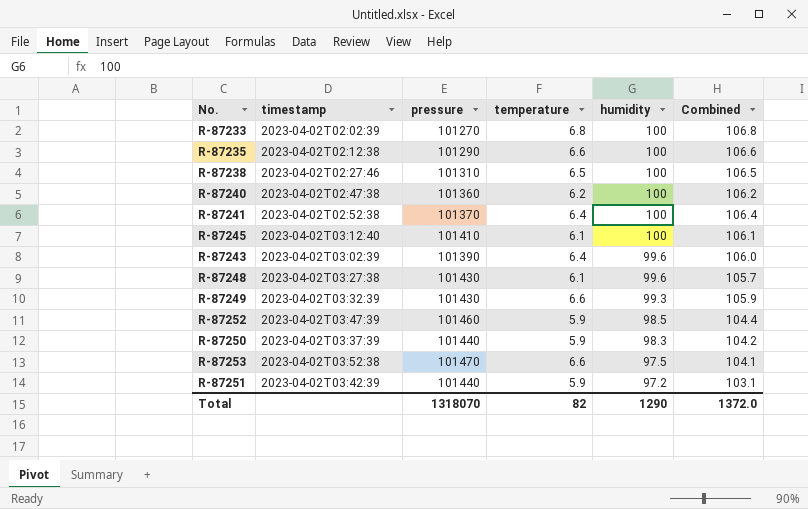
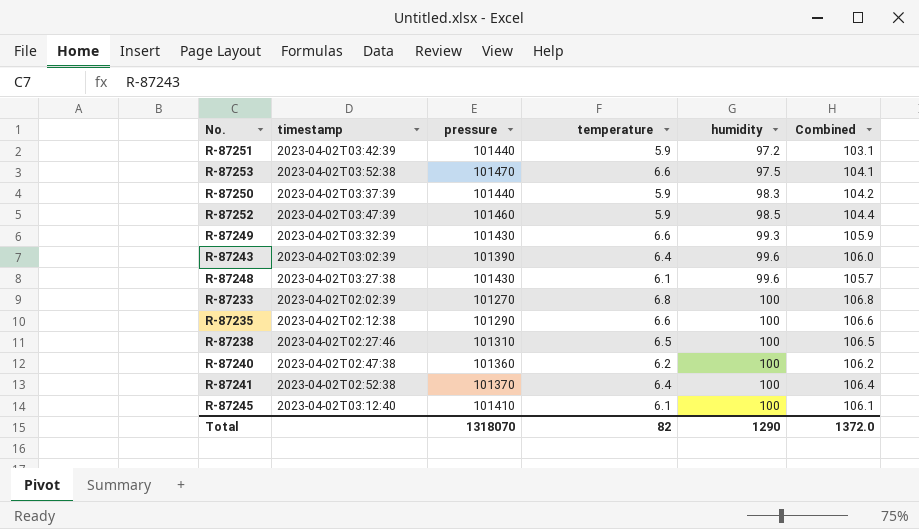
row order: humidity descending -> humidity ascending

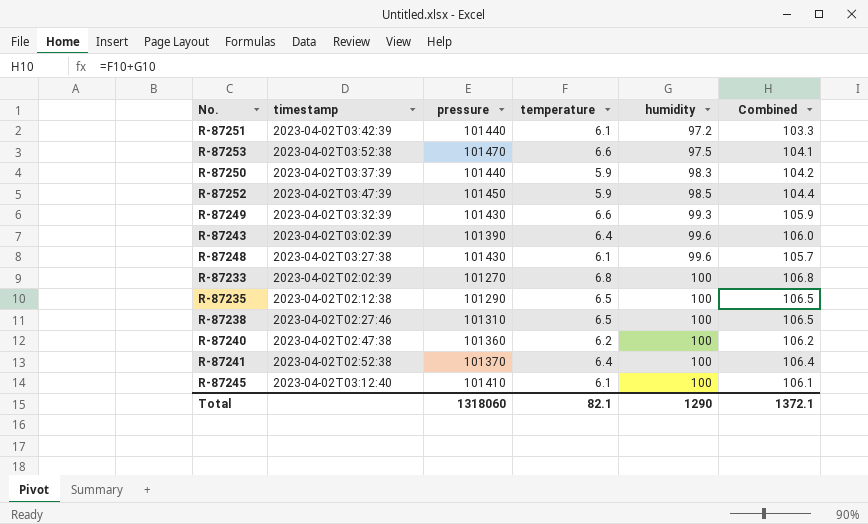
R-87251 | temperature: 5.9 -> 6.1
R-87251 | Combined: 103.1 -> 103.3
R-87252 | pressure: 101460 -> 101450
R-87235 | temperature: 6.6 -> 6.5
R-87235 | Combined: 106.6 -> 106.5
Total | pressure: 1318070 -> 1318060
Total | temperature: 82 -> 82.1
Total | Combined: 1372.0 -> 1372.1

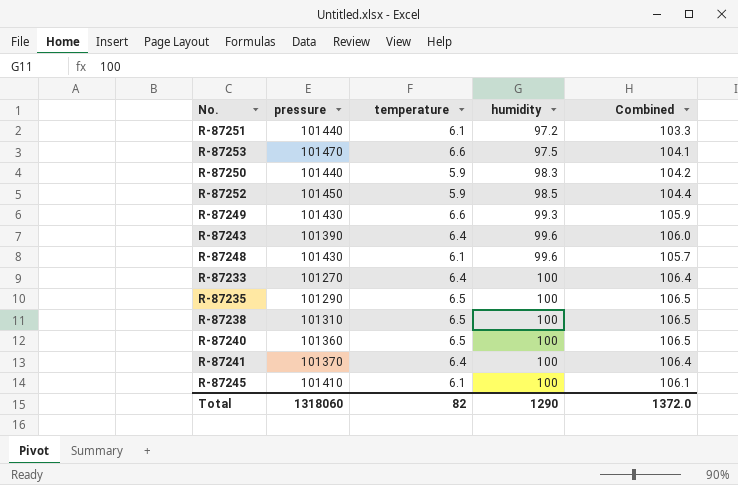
column timestamp | position: 2 -> none
R-87233 | temperature: 6.8 -> 6.4
R-87233 | Combined: 106.8 -> 106.4
R-87240 | temperature: 6.2 -> 6.5
R-87240 | Combined: 106.2 -> 106.5
Total | temperature: 82.1 -> 82
Total | Combined: 1372.1 -> 1372.0

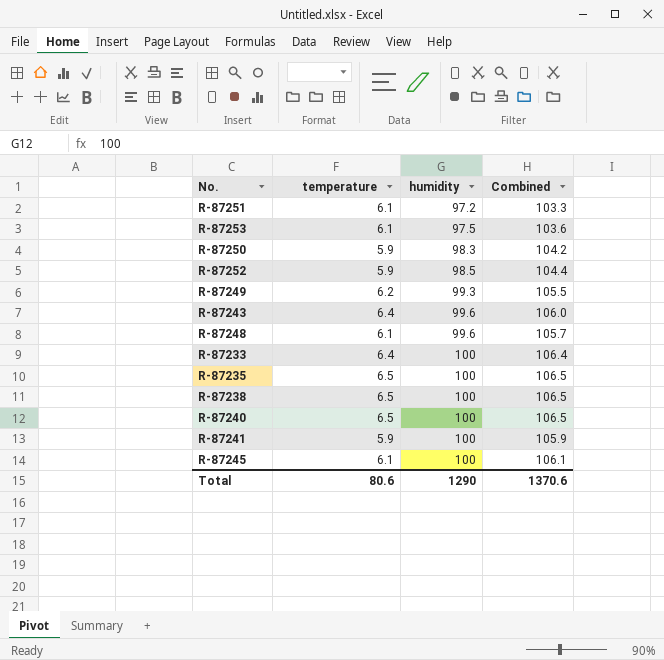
column pressure | position: 2 -> none
R-87253 | temperature: 6.6 -> 6.1
R-87253 | Combined: 104.1 -> 103.6
R-87249 | temperature: 6.6 -> 6.2
R-87249 | Combined: 105.9 -> 105.5
R-87241 | temperature: 6.4 -> 5.9
R-87241 | Combined: 106.4 -> 105.9
Total | temperature: 82 -> 80.6
Total | Combined: 1372.0 -> 1370.6

